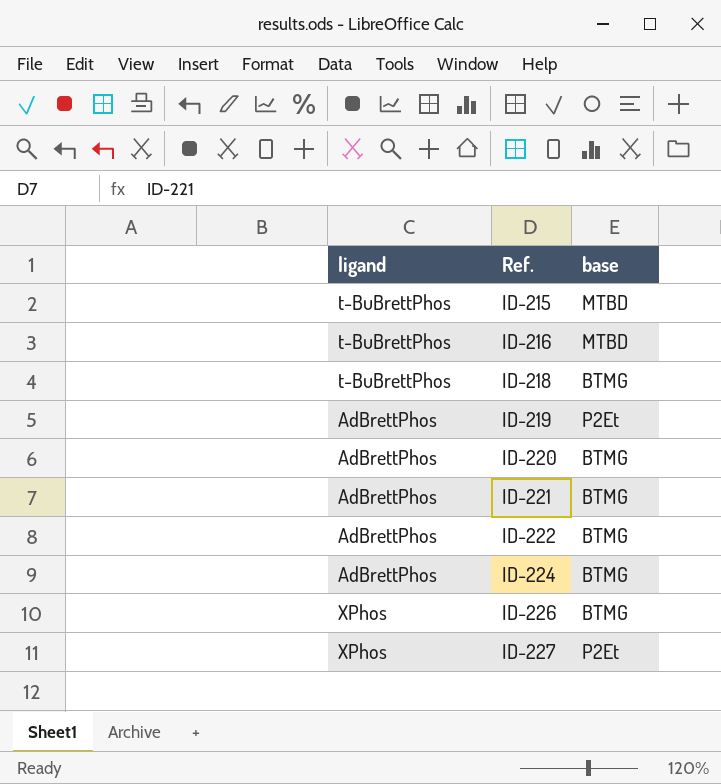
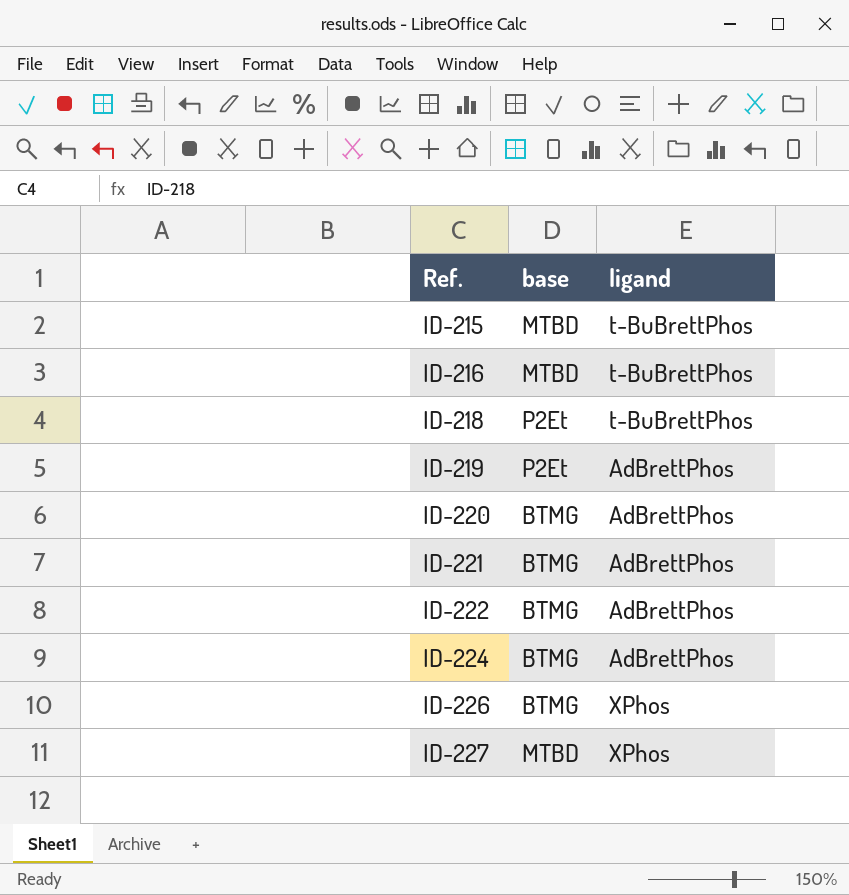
column ligand | position: 1 -> 3
ID-218 | base: BTMG -> P2Et
ID-227 | base: P2Et -> MTBD

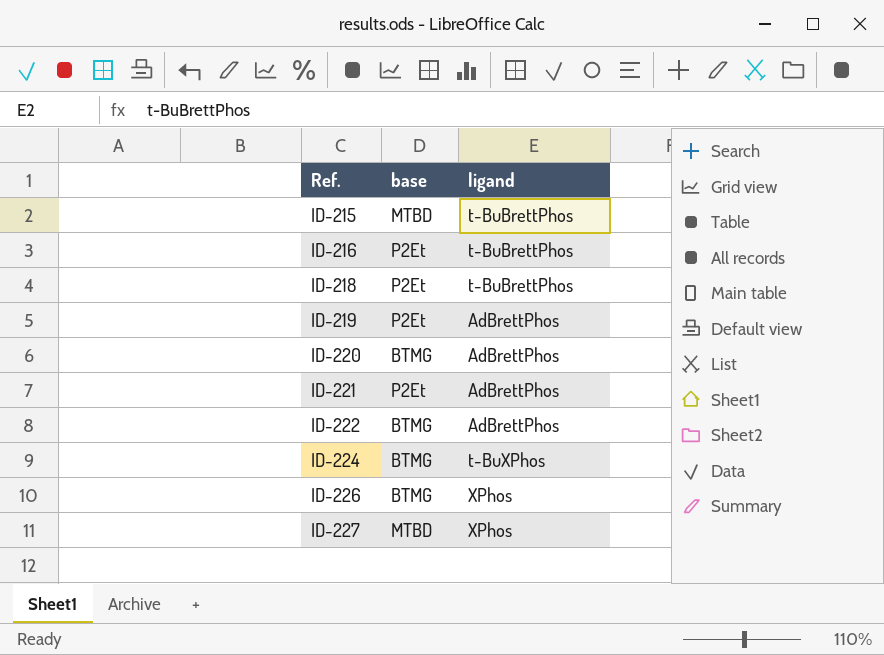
ID-216 | base: MTBD -> P2Et
ID-221 | base: BTMG -> P2Et
ID-224 | ligand: AdBrettPhos -> t-BuXPhos

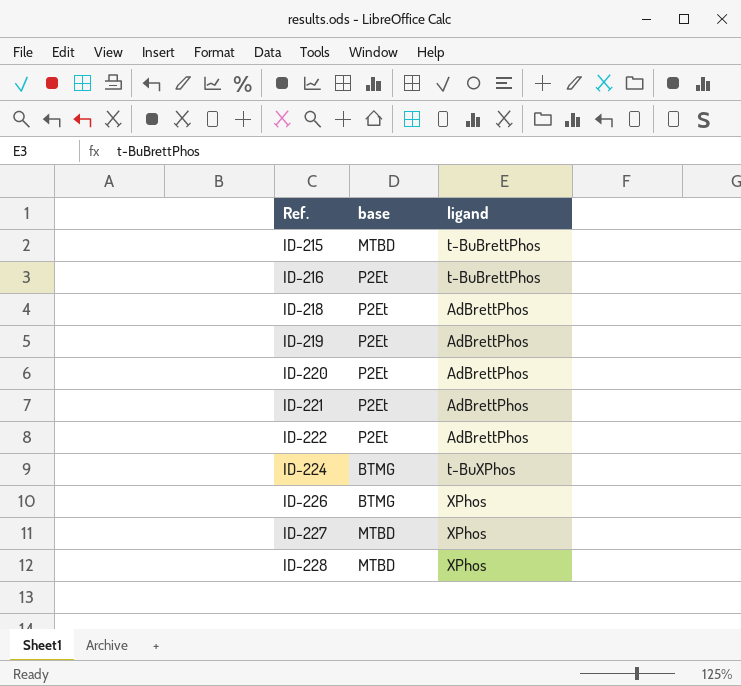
ID-218 | ligand: t-BuBrettPhos -> AdBrettPhos
ID-220 | base: BTMG -> P2Et
ID-222 | base: BTMG -> P2Et
row ID-228: none -> MTBD | XPhos

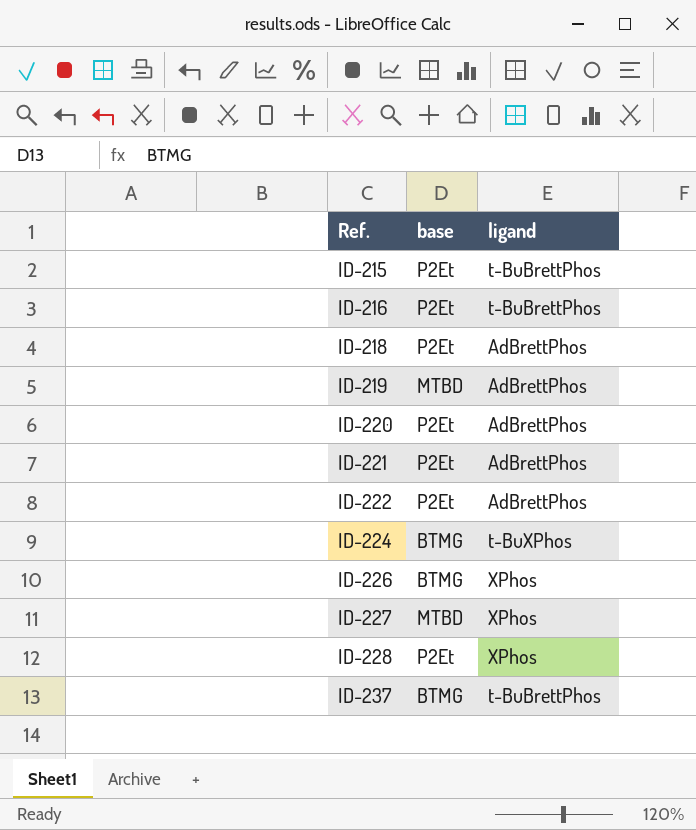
ID-215 | base: MTBD -> P2Et
ID-219 | base: P2Et -> MTBD
ID-228 | base: MTBD -> P2Et
row ID-237: none -> BTMG | t-BuBrettPhos

